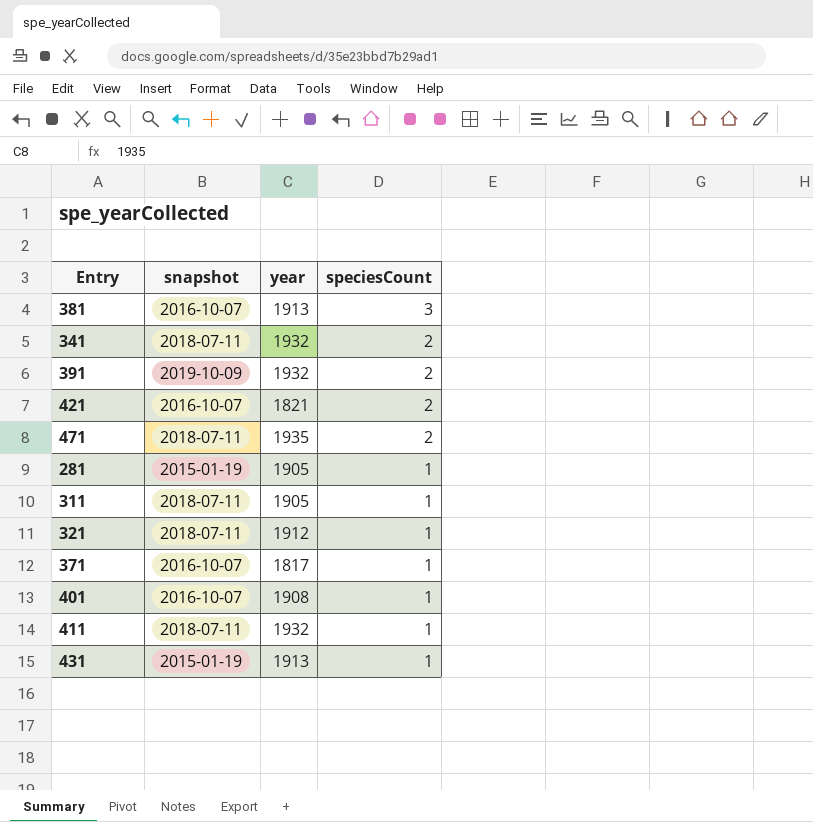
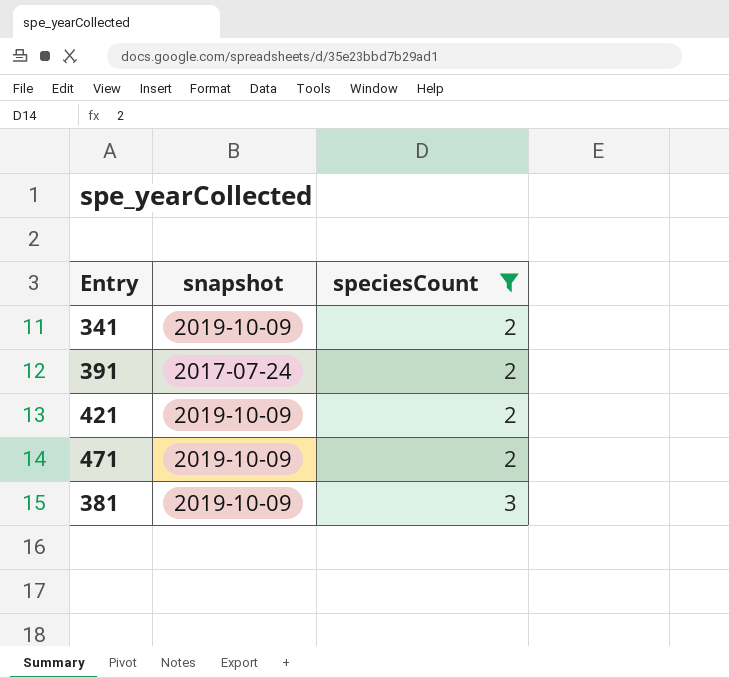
filter: none -> speciesCount != 1
row order: speciesCount descending -> speciesCount ascending
column year | position: 3 -> none
341 | snapshot: 2018-07-11 -> 2019-10-09
391 | snapshot: 2019-10-09 -> 2017-07-24
421 | snapshot: 2016-10-07 -> 2019-10-09
471 | snapshot: 2018-07-11 -> 2019-10-09
381 | snapshot: 2016-10-07 -> 2019-10-09

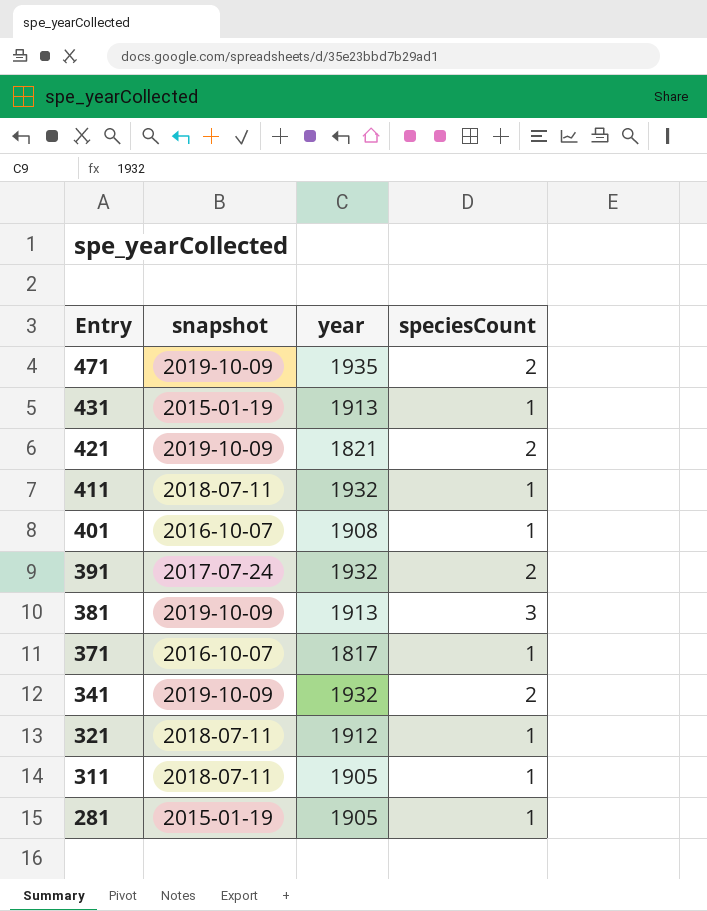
filter: speciesCount != 1 -> none
row order: speciesCount ascending -> Entry descending
column year | position: none -> 3

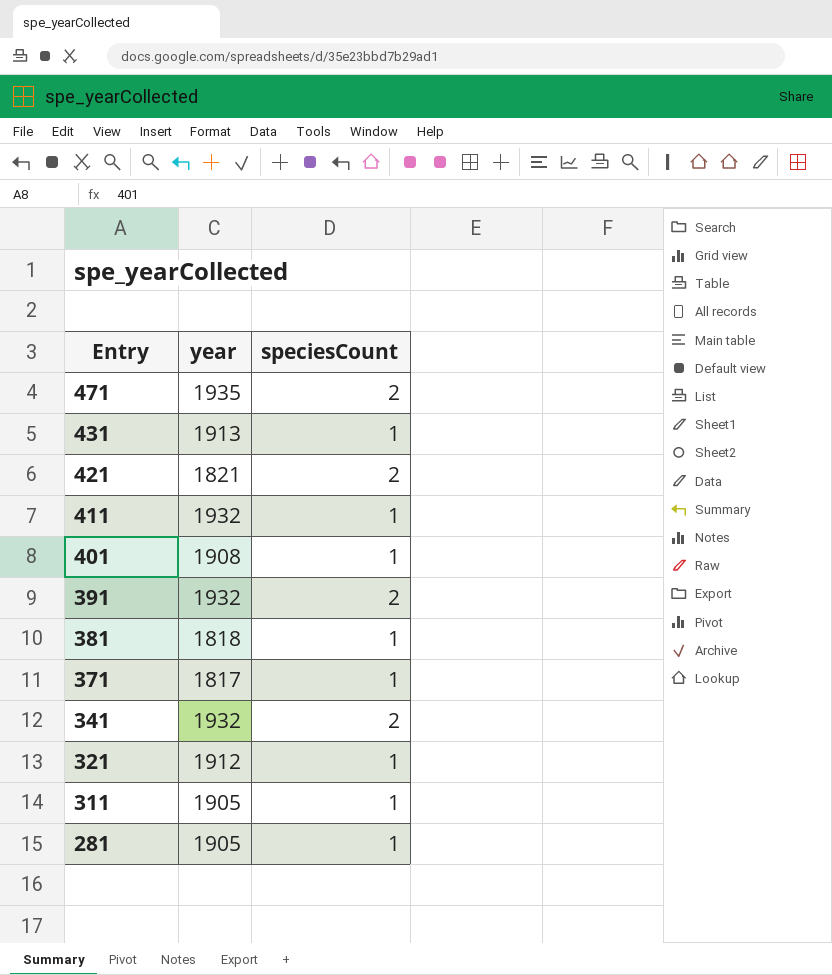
column snapshot | position: 2 -> none
381 | year: 1913 -> 1818
381 | speciesCount: 3 -> 1

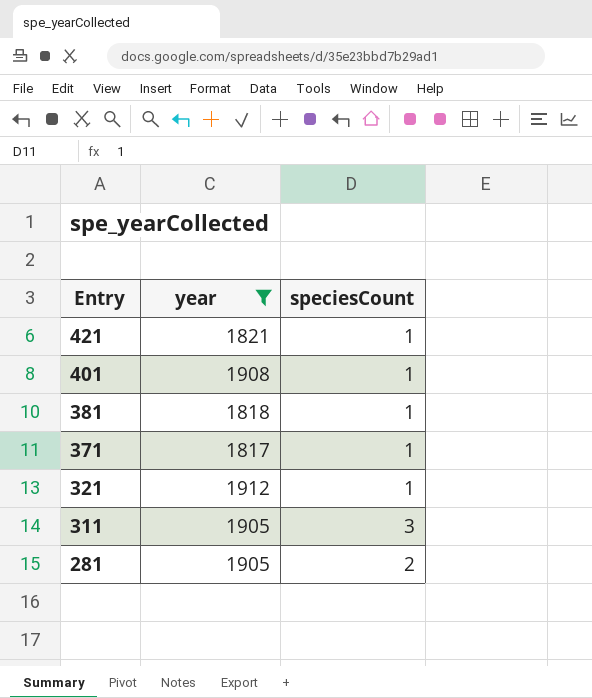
filter: none -> year <= 1912
421 | speciesCount: 2 -> 1
311 | speciesCount: 1 -> 3
281 | speciesCount: 1 -> 2

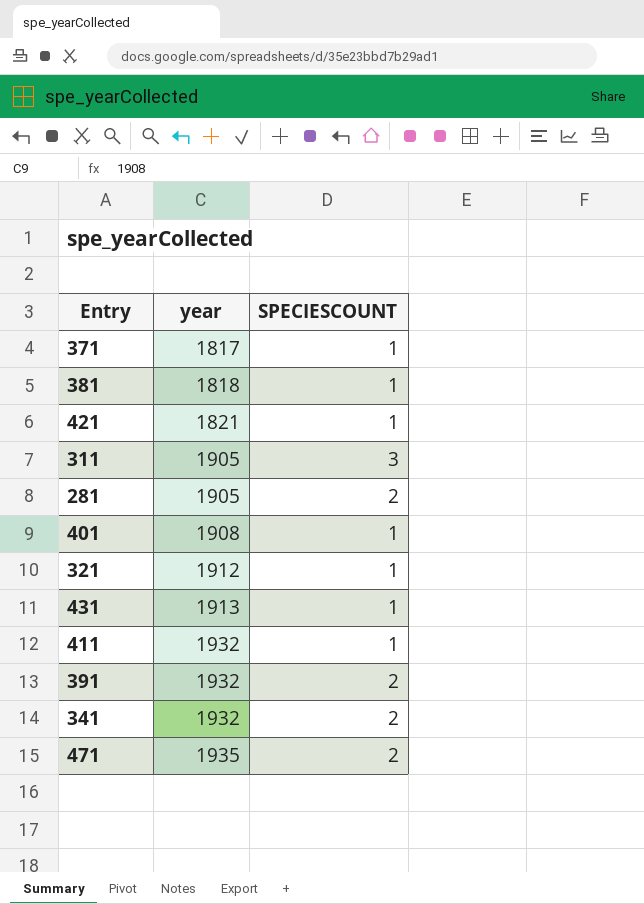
filter: year <= 1912 -> none
row order: Entry descending -> year ascending
column name: speciesCount -> SPECIESCOUNT

